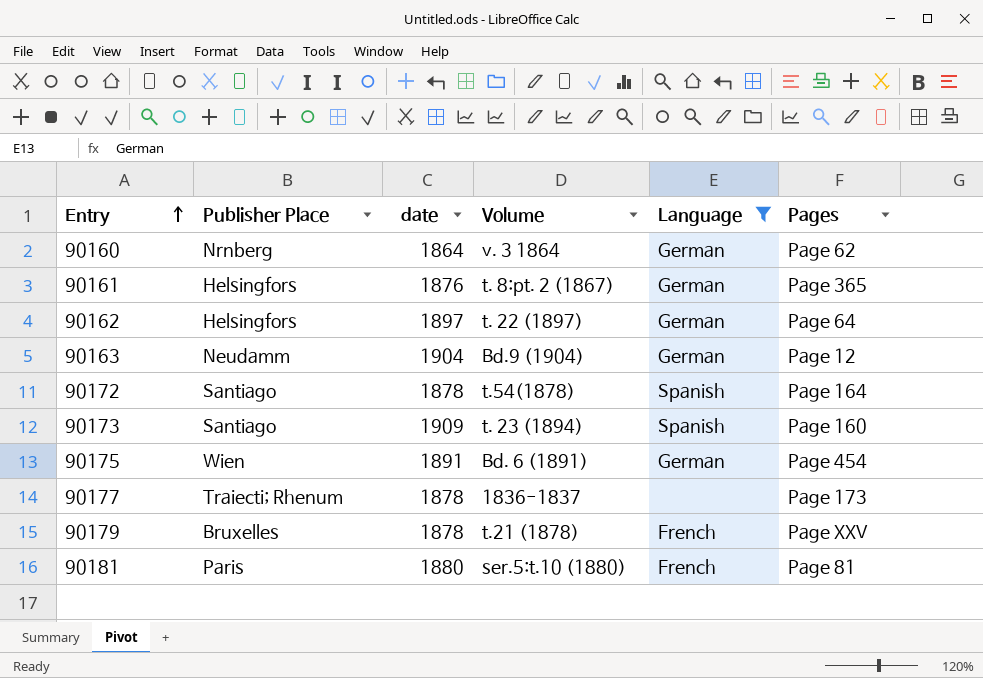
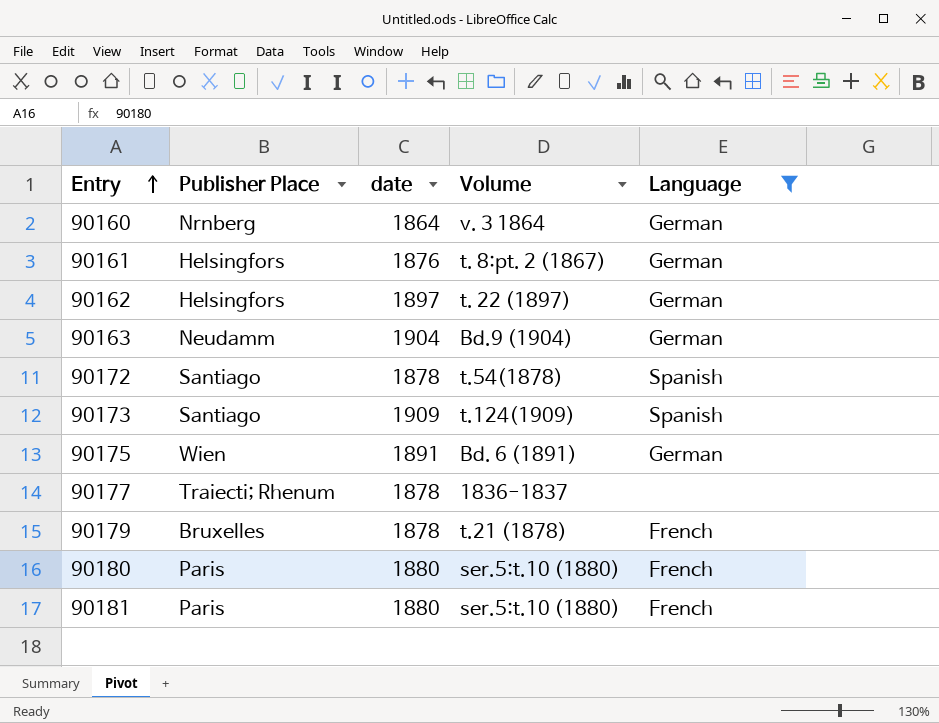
column Pages | position: 6 -> none
90173 | Volume: t. 23 (1894) -> t.124(1909)
row 90180: none -> Paris | 1880 | ser.5:t.10 (1880) | French

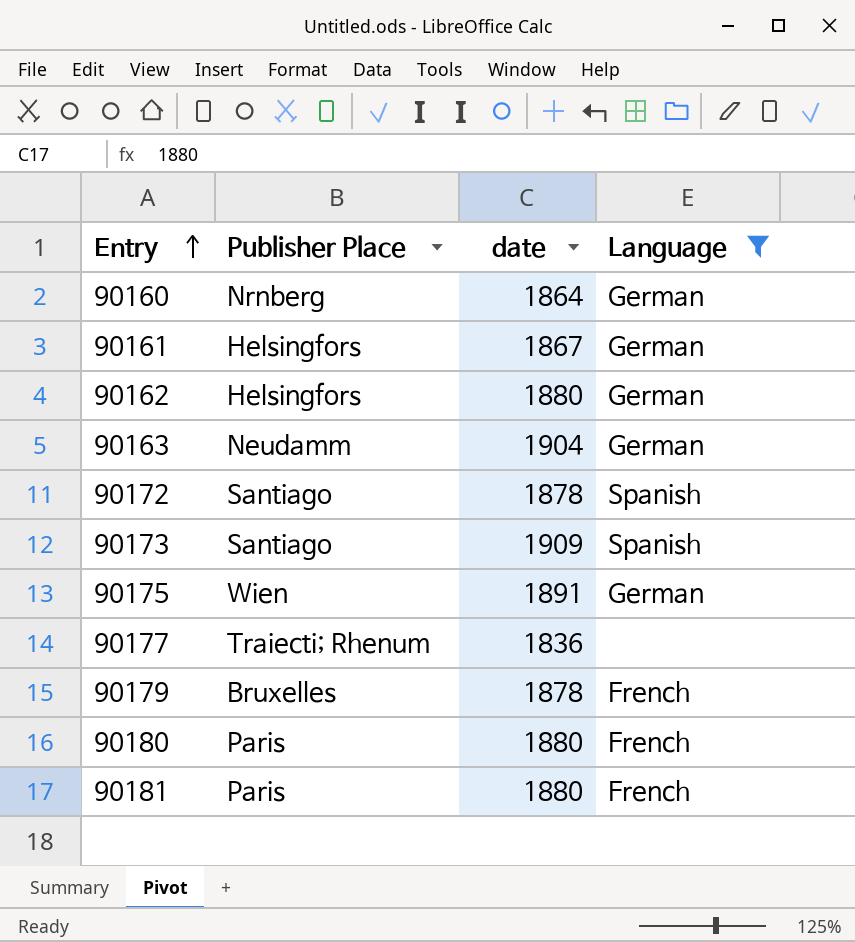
column Volume | position: 4 -> none
90161 | date: 1876 -> 1867
90162 | date: 1897 -> 1880
90177 | date: 1878 -> 1836

